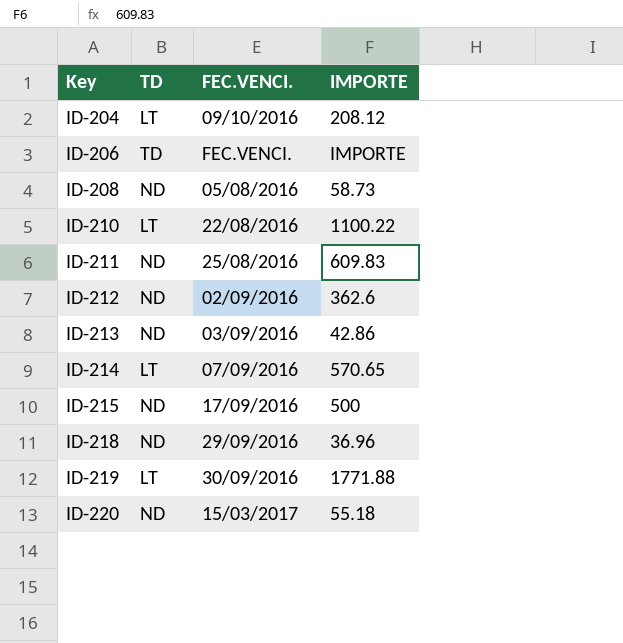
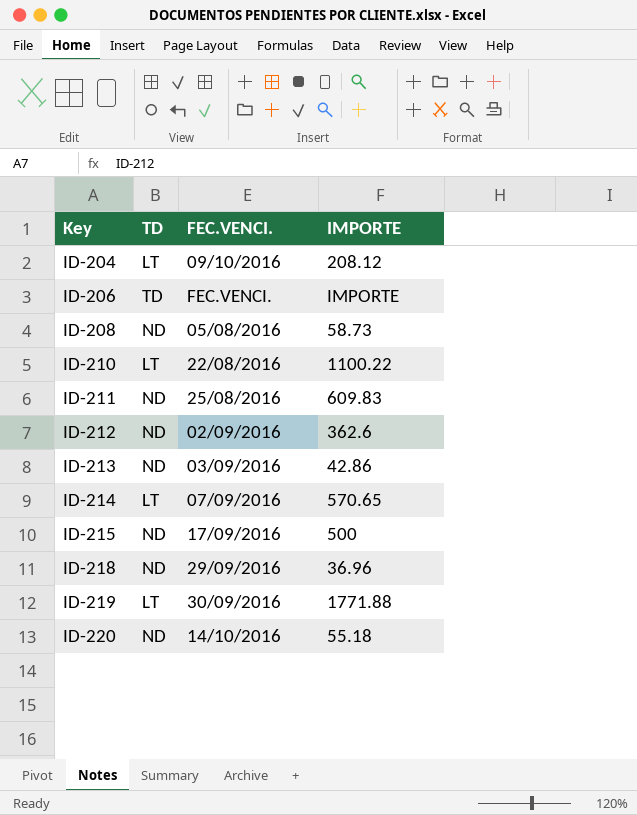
ID-220 | FEC.VENCI.: 15/03/2017 -> 14/10/2016

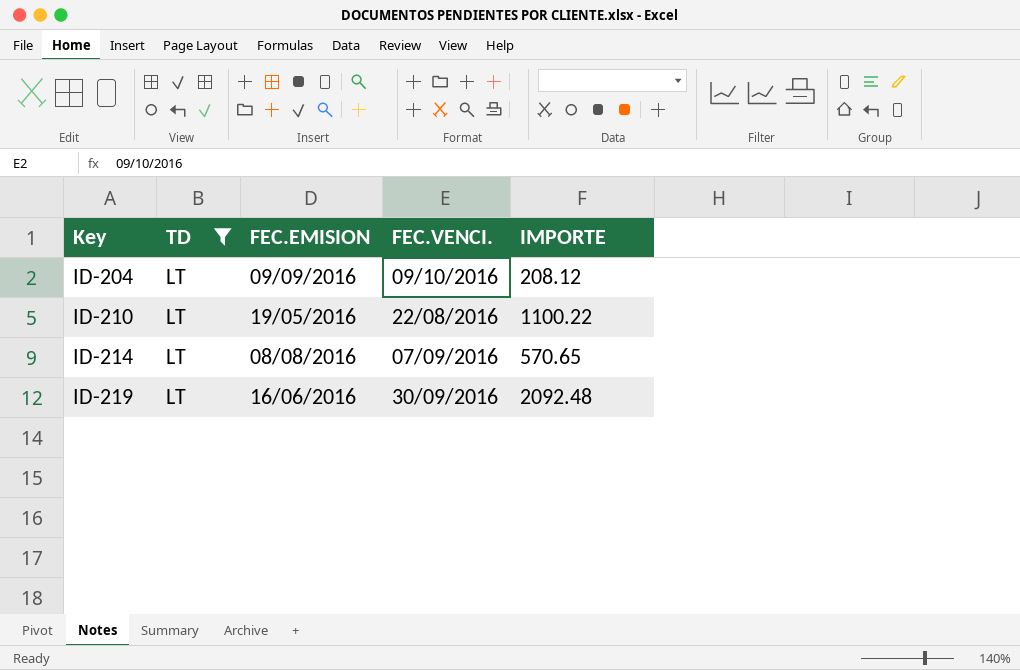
filter: none -> TD = LT
column FEC.EMISION | position: none -> 3
ID-219 | IMPORTE: 1771.88 -> 2092.48

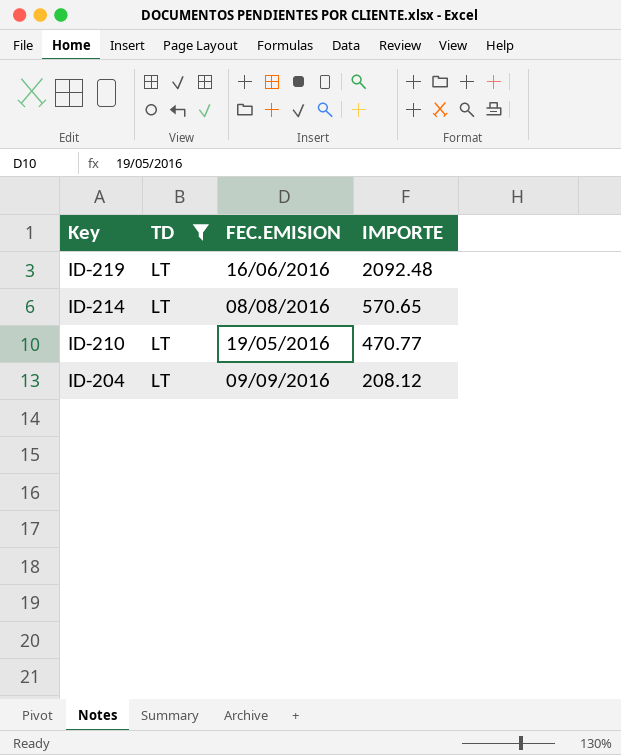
row order: Key ascending -> Key descending
column FEC.VENCI. | position: 4 -> none
ID-210 | IMPORTE: 1100.22 -> 470.77

